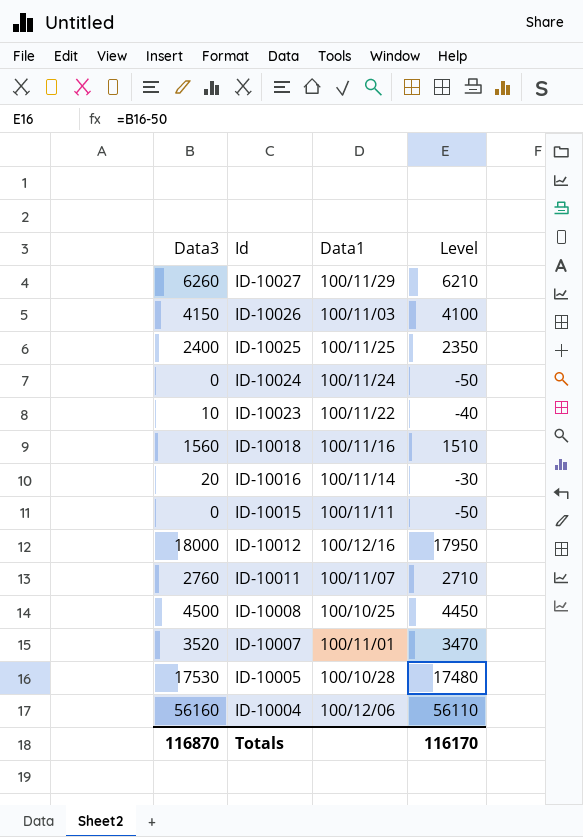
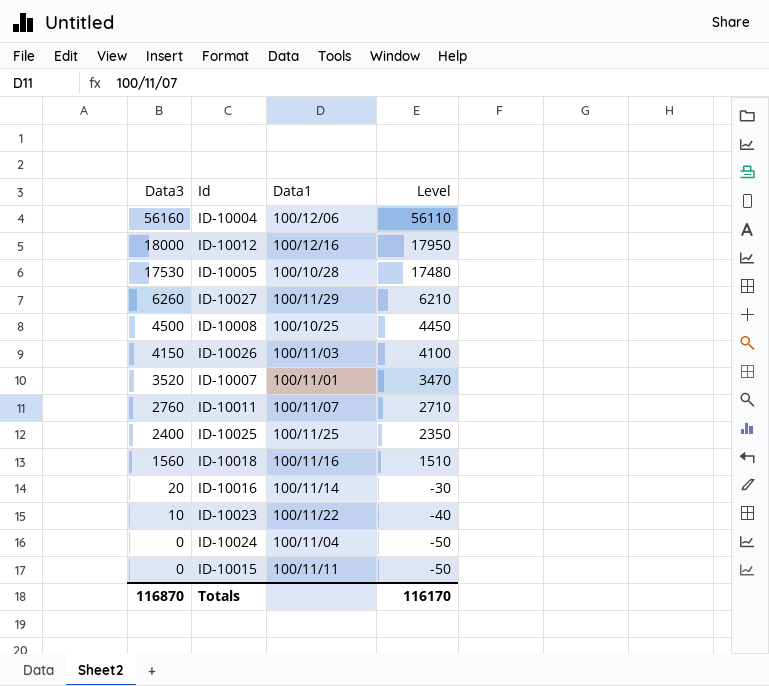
row order: Id descending -> Data3 descending
ID-10024 | Data1: 100/11/24 -> 100/11/04

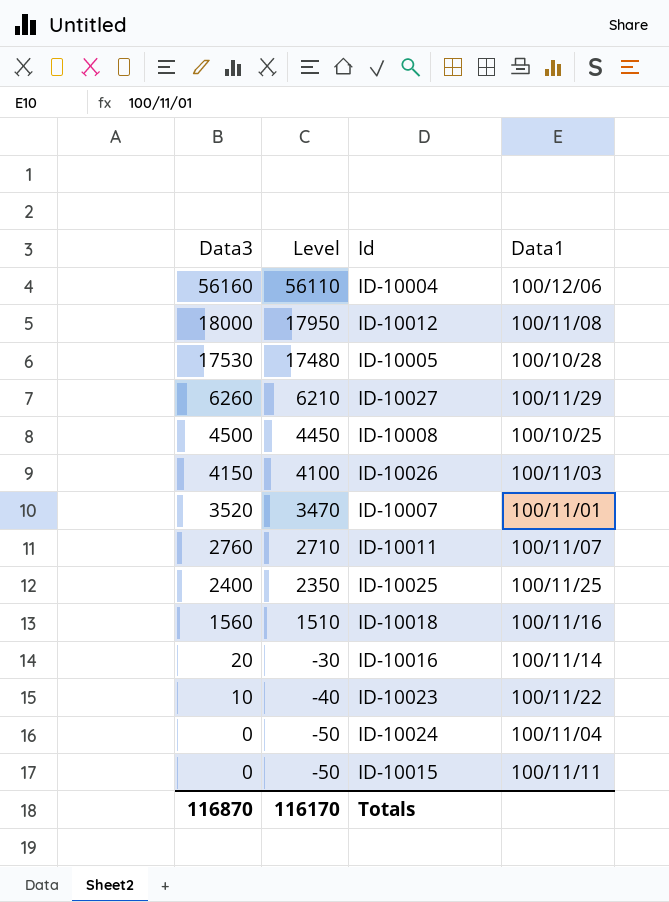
column Level | position: 4 -> 2
ID-10012 | Data1: 100/12/16 -> 100/11/08

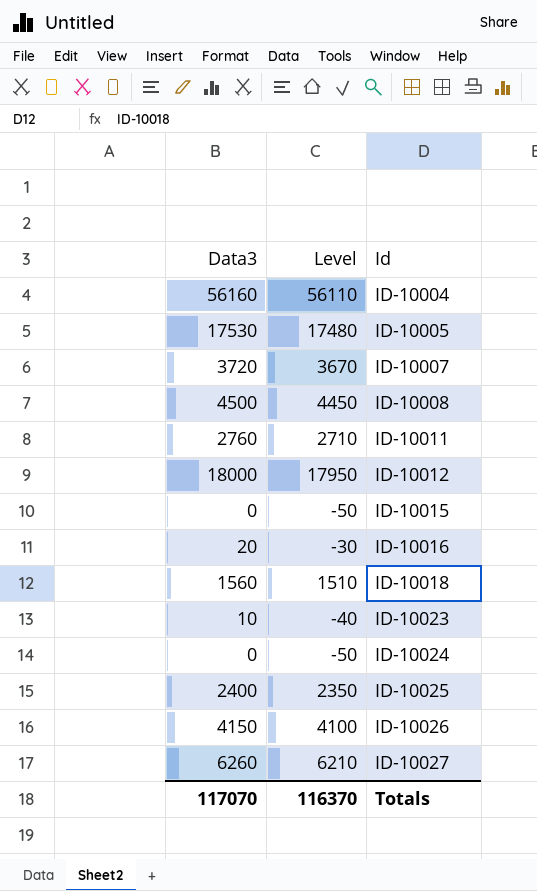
row order: Data3 descending -> Id ascending
column Data1 | position: 4 -> none
ID-10007 | Data3: 3520 -> 3720
ID-10007 | Level: 3470 -> 3670
Totals | Data3: 116870 -> 117070
Totals | Level: 116170 -> 116370

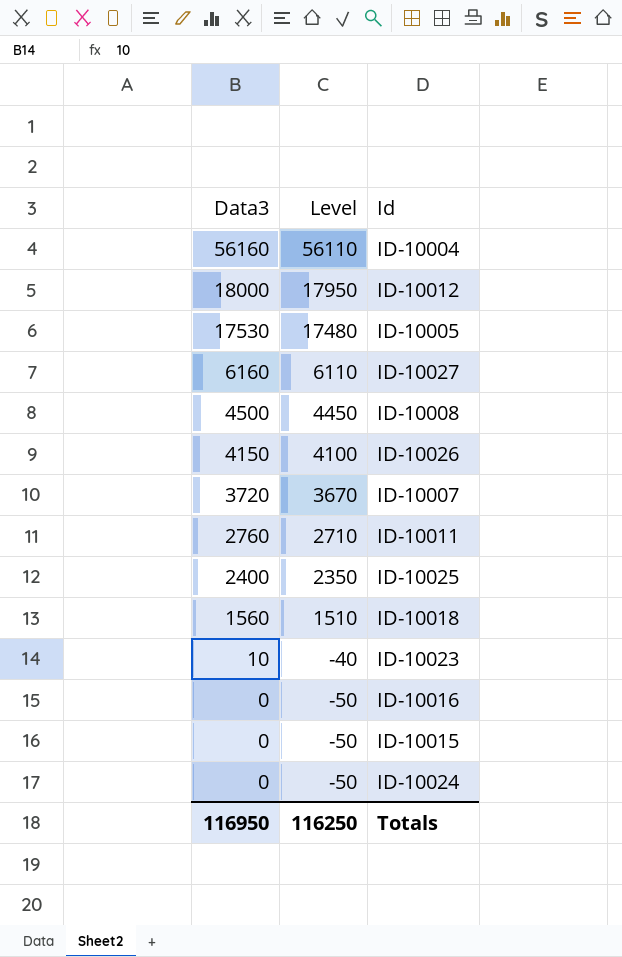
row order: Id ascending -> Data3 descending
ID-10027 | Data3: 6260 -> 6160
ID-10027 | Level: 6210 -> 6110
ID-10016 | Data3: 20 -> 0
ID-10016 | Level: -30 -> -50
Totals | Data3: 117070 -> 116950
Totals | Level: 116370 -> 116250

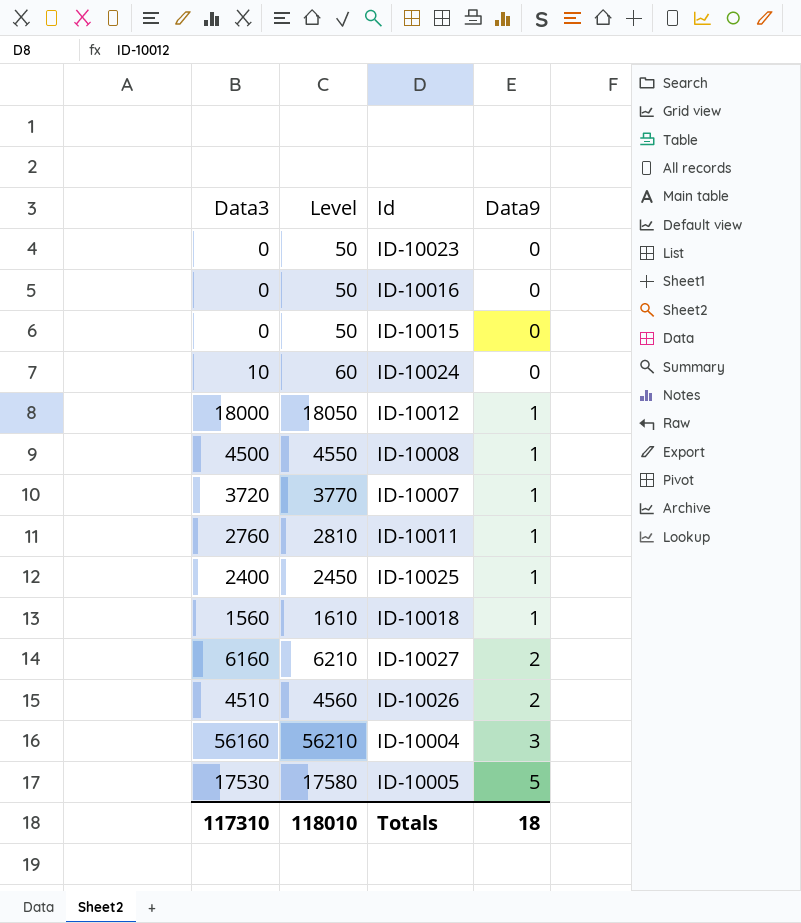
row order: Data3 descending -> Data9 ascending
column Level | formula: [Data3] - 50 -> [Data3] + 50
column Data9 | position: none -> 4
ID-10023 | Data3: 10 -> 0
ID-10024 | Data3: 0 -> 10
ID-10026 | Data3: 4150 -> 4510
Totals | Data3: 116950 -> 117310
Totals | Level: 116250 -> 118010

